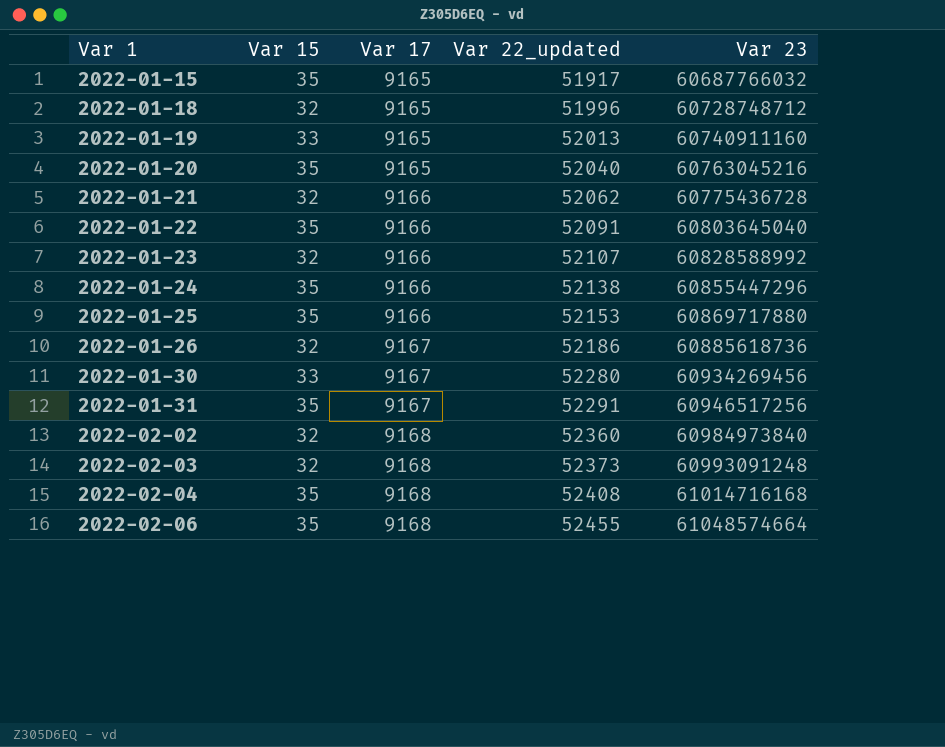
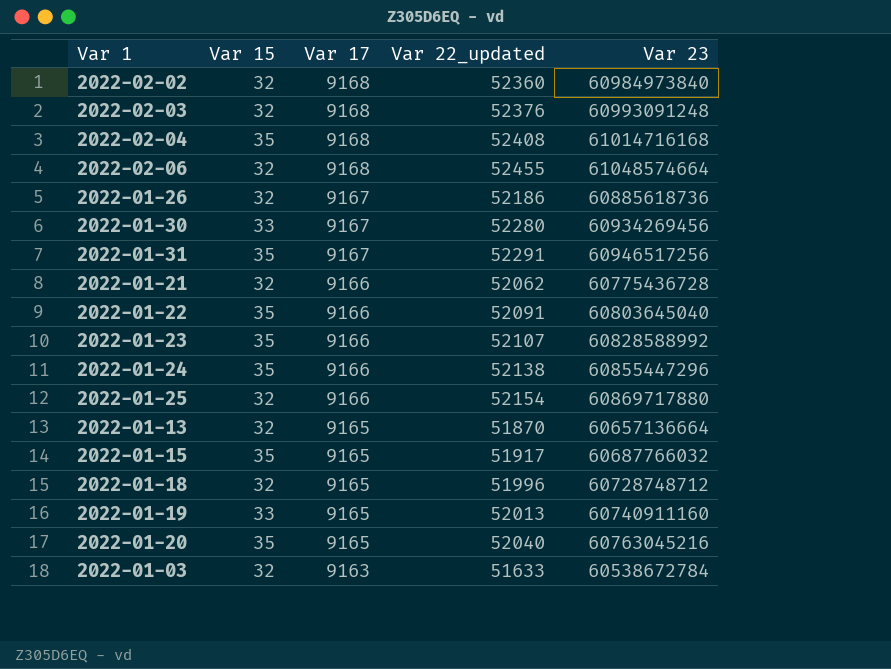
row order: Var 1 ascending -> Var 17 descending
2022-02-03 | Var 22_updated: 52373 -> 52376
2022-02-06 | Var 15: 35 -> 32
2022-01-23 | Var 15: 32 -> 35
2022-01-25 | Var 15: 35 -> 32
2022-01-25 | Var 22_updated: 52153 -> 52154
row 2022-01-13: none -> 32 | 9165 | 51870 | 60657136664
row 2022-01-03: none -> 32 | 9163 | 51633 | 60538672784

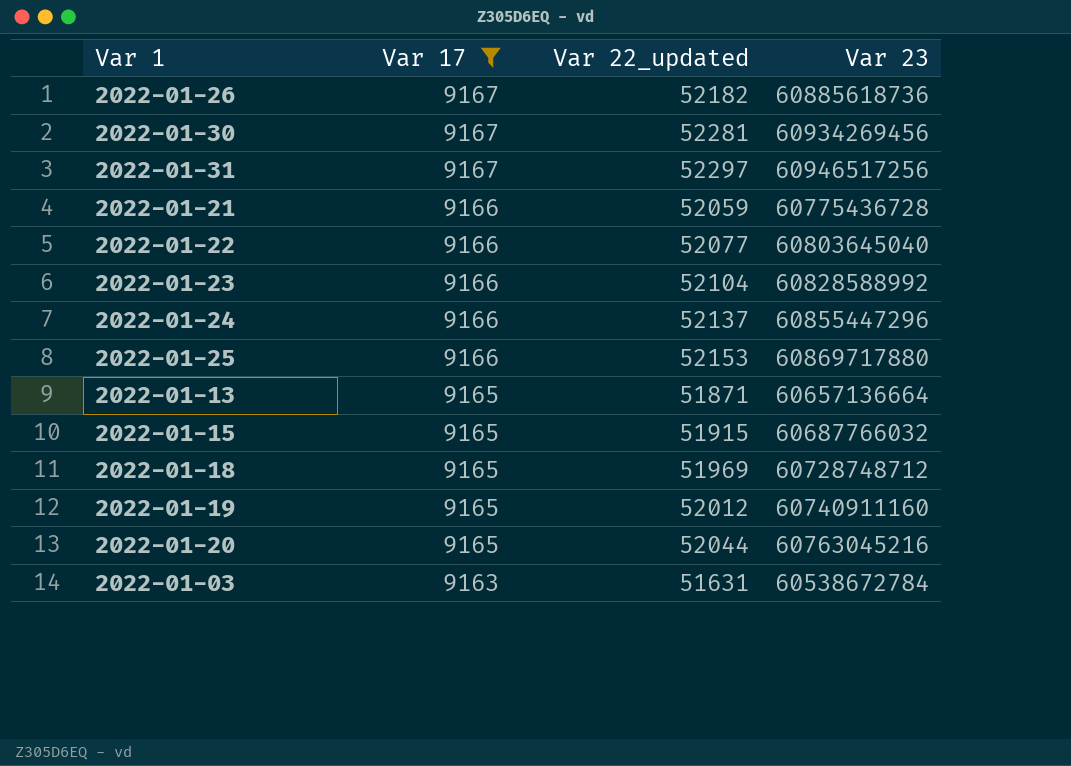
filter: none -> Var 17 != 9168
column Var 15 | position: 2 -> none
2022-01-26 | Var 22_updated: 52186 -> 52182
2022-01-30 | Var 22_updated: 52280 -> 52281
2022-01-31 | Var 22_updated: 52291 -> 52297
2022-01-21 | Var 22_updated: 52062 -> 52059
2022-01-22 | Var 22_updated: 52091 -> 52077
2022-01-23 | Var 22_updated: 52107 -> 52104
2022-01-24 | Var 22_updated: 52138 -> 52137
2022-01-25 | Var 22_updated: 52154 -> 52153
2022-01-13 | Var 22_updated: 51870 -> 51871
2022-01-15 | Var 22_updated: 51917 -> 51915
2022-01-18 | Var 22_updated: 51996 -> 51969
2022-01-19 | Var 22_updated: 52013 -> 52012
2022-01-20 | Var 22_updated: 52040 -> 52044
2022-01-03 | Var 22_updated: 51633 -> 51631

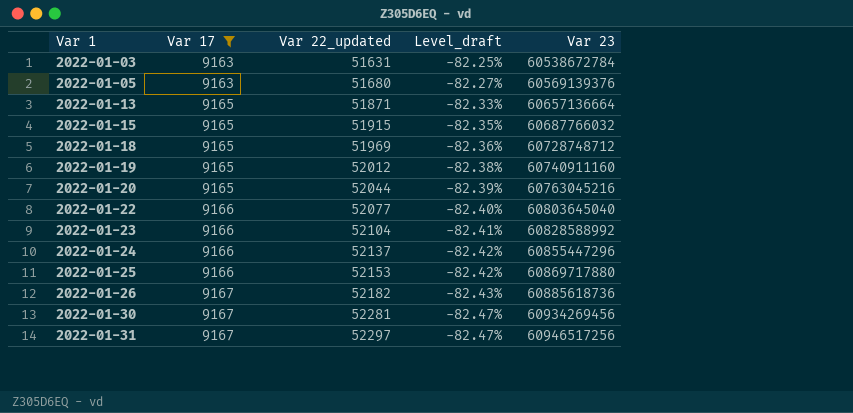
row order: Var 17 descending -> Var 1 ascending
column Level_draft | formula: none -> ([Var 17] - [Var 22_updated]) / [Var 22_updated]
row 2022-01-21: 9166 | 52059 | 60775436728 -> none
row 2022-01-05: none -> 9163 | 51680 | -82.27% | 60569139376

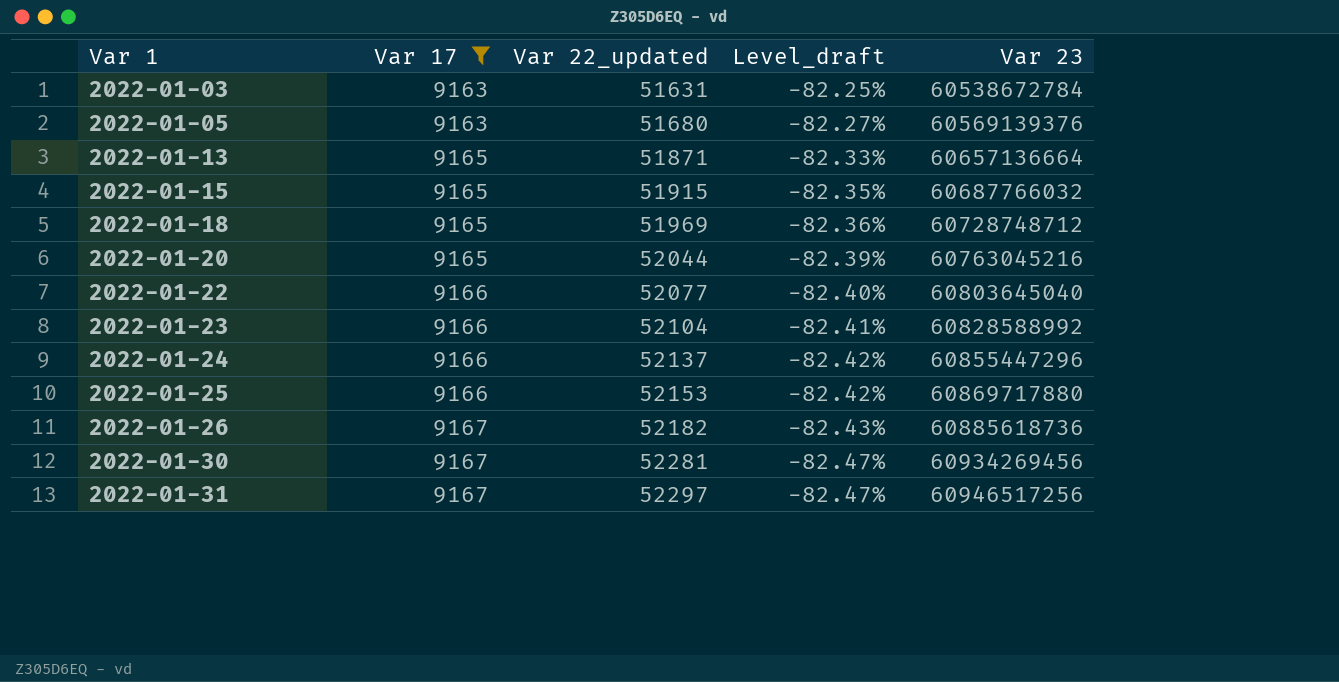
row 2022-01-19: 9165 | 52012 | -82.38% | 60740911160 -> none

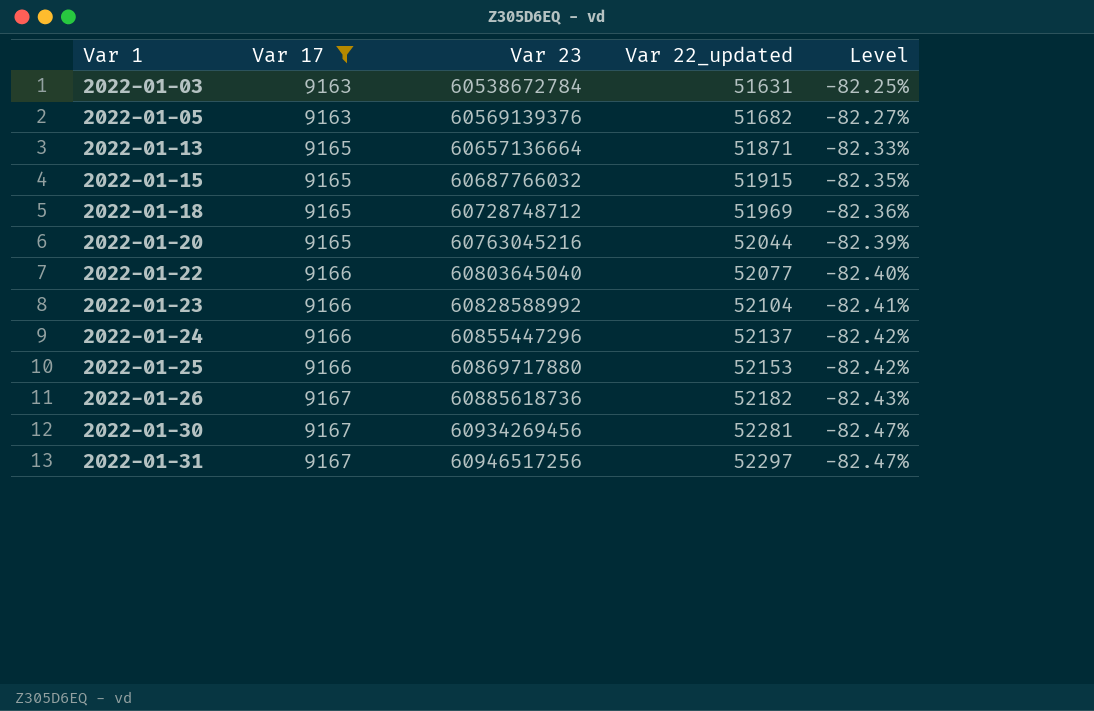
column Var 23 | position: 5 -> 3
column name: Level_draft -> Level
2022-01-05 | Var 22_updated: 51680 -> 51682

